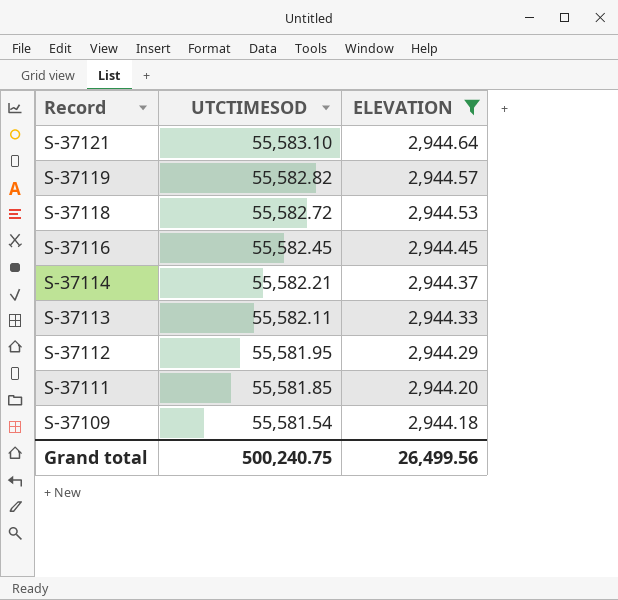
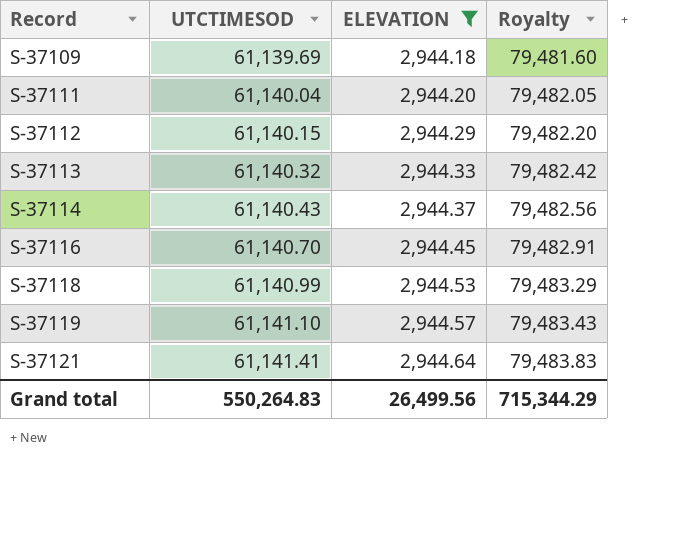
row order: Record descending -> Record ascending
column Royalty | formula: none -> [UTCTIMESOD] * 1.3
S-37109 | UTCTIMESOD: 55,581.54 -> 61,139.69
S-37111 | UTCTIMESOD: 55,581.85 -> 61,140.04
S-37112 | UTCTIMESOD: 55,581.95 -> 61,140.15
S-37113 | UTCTIMESOD: 55,582.11 -> 61,140.32
S-37114 | UTCTIMESOD: 55,582.21 -> 61,140.43
S-37116 | UTCTIMESOD: 55,582.45 -> 61,140.70
S-37118 | UTCTIMESOD: 55,582.72 -> 61,140.99
S-37119 | UTCTIMESOD: 55,582.82 -> 61,141.10
S-37121 | UTCTIMESOD: 55,583.10 -> 61,141.41
Grand total | UTCTIMESOD: 500,240.75 -> 550,264.83

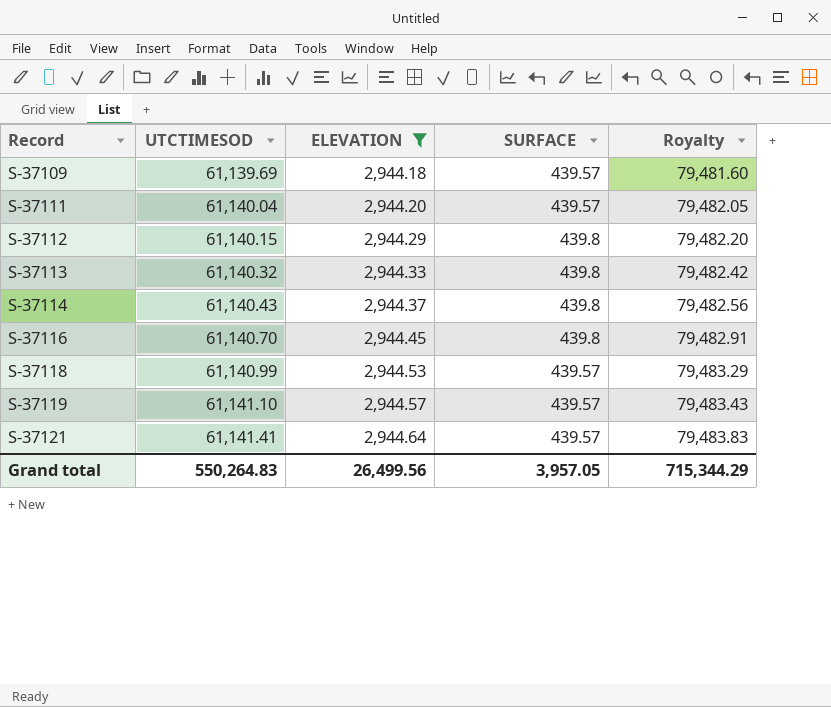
column SURFACE | position: none -> 4

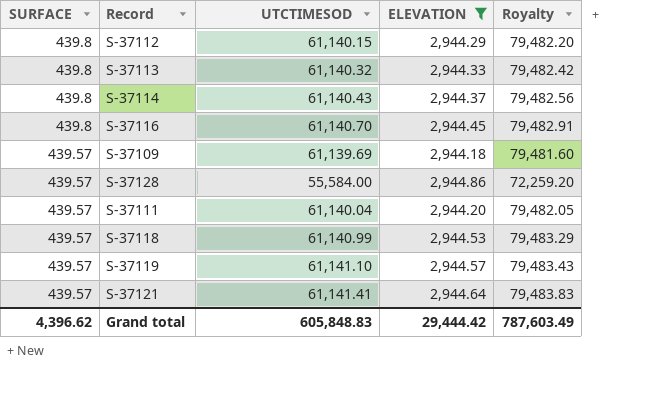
row order: Record ascending -> SURFACE descending
column SURFACE | position: 4 -> 1
row S-37128: none -> 439.57 | 55,584.00 | 2,944.86 | 72,259.20
Grand total | SURFACE: 3,957.05 -> 4,396.62
Grand total | UTCTIMESOD: 550,264.83 -> 605,848.83
Grand total | ELEVATION: 26,499.56 -> 29,444.42
Grand total | Royalty: 715,344.29 -> 787,603.49

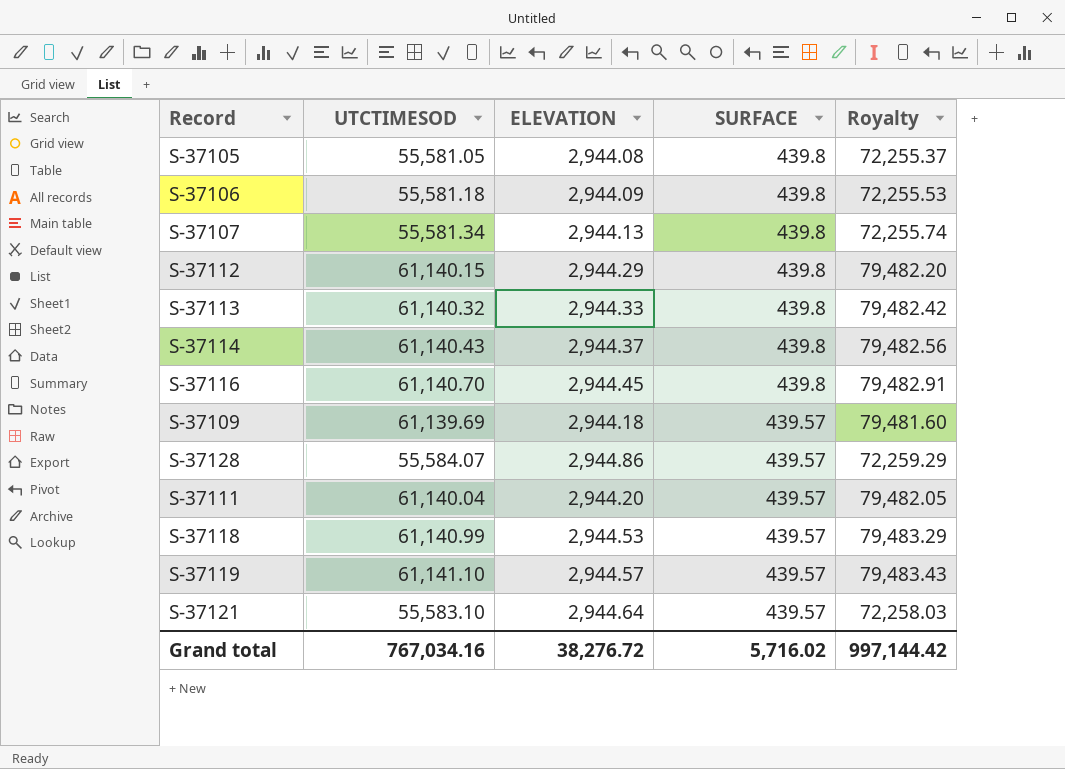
filter: ELEVATION >= 2,944.18 -> none
column SURFACE | position: 1 -> 4
S-37128 | UTCTIMESOD: 55,584.00 -> 55,584.07
S-37128 | Royalty: 72,259.20 -> 72,259.29
S-37121 | UTCTIMESOD: 61,141.41 -> 55,583.10
S-37121 | Royalty: 79,483.83 -> 72,258.03
Grand total | UTCTIMESOD: 605,848.83 -> 767,034.16
Grand total | ELEVATION: 29,444.42 -> 38,276.72
Grand total | SURFACE: 4,396.62 -> 5,716.02
Grand total | Royalty: 787,603.49 -> 997,144.42

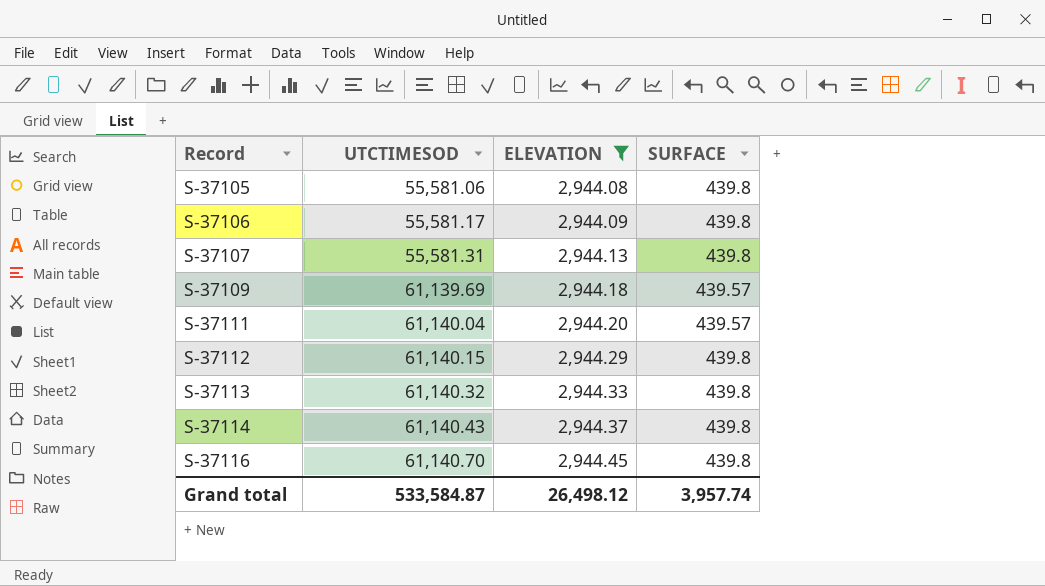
filter: none -> ELEVATION <= 2,944.45
row order: SURFACE descending -> Record ascending
column Royalty | formula: [UTCTIMESOD] * 1.3 -> none
S-37105 | UTCTIMESOD: 55,581.05 -> 55,581.06
S-37106 | UTCTIMESOD: 55,581.18 -> 55,581.17
S-37107 | UTCTIMESOD: 55,581.34 -> 55,581.31
Grand total | UTCTIMESOD: 767,034.16 -> 533,584.87
Grand total | ELEVATION: 38,276.72 -> 26,498.12
Grand total | SURFACE: 5,716.02 -> 3,957.74

